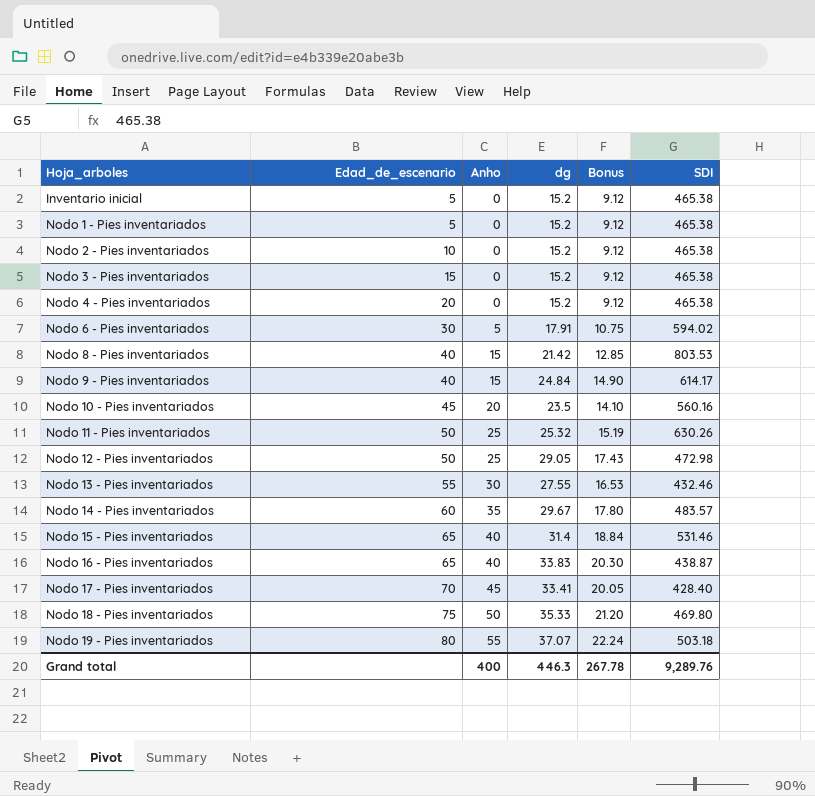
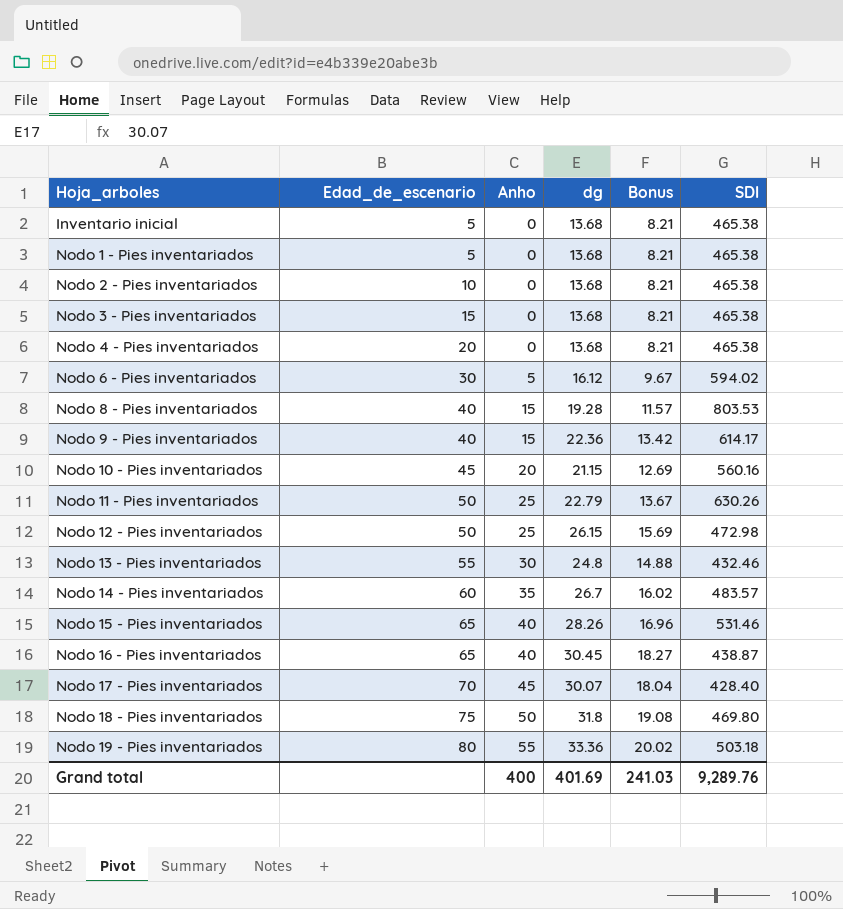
Inventario inicial | dg: 15.2 -> 13.68
Inventario inicial | Bonus: 9.12 -> 8.21
Nodo 1 - Pies inventariados | dg: 15.2 -> 13.68
Nodo 1 - Pies inventariados | Bonus: 9.12 -> 8.21
Nodo 2 - Pies inventariados | dg: 15.2 -> 13.68
Nodo 2 - Pies inventariados | Bonus: 9.12 -> 8.21
Nodo 3 - Pies inventariados | dg: 15.2 -> 13.68
Nodo 3 - Pies inventariados | Bonus: 9.12 -> 8.21
Nodo 4 - Pies inventariados | dg: 15.2 -> 13.68
Nodo 4 - Pies inventariados | Bonus: 9.12 -> 8.21
Nodo 6 - Pies inventariados | dg: 17.91 -> 16.12
Nodo 6 - Pies inventariados | Bonus: 10.75 -> 9.67
Nodo 8 - Pies inventariados | dg: 21.42 -> 19.28
Nodo 8 - Pies inventariados | Bonus: 12.85 -> 11.57
Nodo 9 - Pies inventariados | dg: 24.84 -> 22.36
Nodo 9 - Pies inventariados | Bonus: 14.90 -> 13.42
Nodo 10 - Pies inventariados | dg: 23.5 -> 21.15
Nodo 10 - Pies inventariados | Bonus: 14.10 -> 12.69
Nodo 11 - Pies inventariados | dg: 25.32 -> 22.79
Nodo 11 - Pies inventariados | Bonus: 15.19 -> 13.67
Nodo 12 - Pies inventariados | dg: 29.05 -> 26.15
Nodo 12 - Pies inventariados | Bonus: 17.43 -> 15.69
Nodo 13 - Pies inventariados | dg: 27.55 -> 24.8
Nodo 13 - Pies inventariados | Bonus: 16.53 -> 14.88
Nodo 14 - Pies inventariados | dg: 29.67 -> 26.7
Nodo 14 - Pies inventariados | Bonus: 17.80 -> 16.02
Nodo 15 - Pies inventariados | dg: 31.4 -> 28.26
Nodo 15 - Pies inventariados | Bonus: 18.84 -> 16.96
Nodo 16 - Pies inventariados | dg: 33.83 -> 30.45
Nodo 16 - Pies inventariados | Bonus: 20.30 -> 18.27
Nodo 17 - Pies inventariados | dg: 33.41 -> 30.07
Nodo 17 - Pies inventariados | Bonus: 20.05 -> 18.04
Nodo 18 - Pies inventariados | dg: 35.33 -> 31.8
Nodo 18 - Pies inventariados | Bonus: 21.20 -> 19.08
Nodo 19 - Pies inventariados | dg: 37.07 -> 33.36
Nodo 19 - Pies inventariados | Bonus: 22.24 -> 20.02
Grand total | dg: 446.3 -> 401.69
Grand total | Bonus: 267.78 -> 241.03

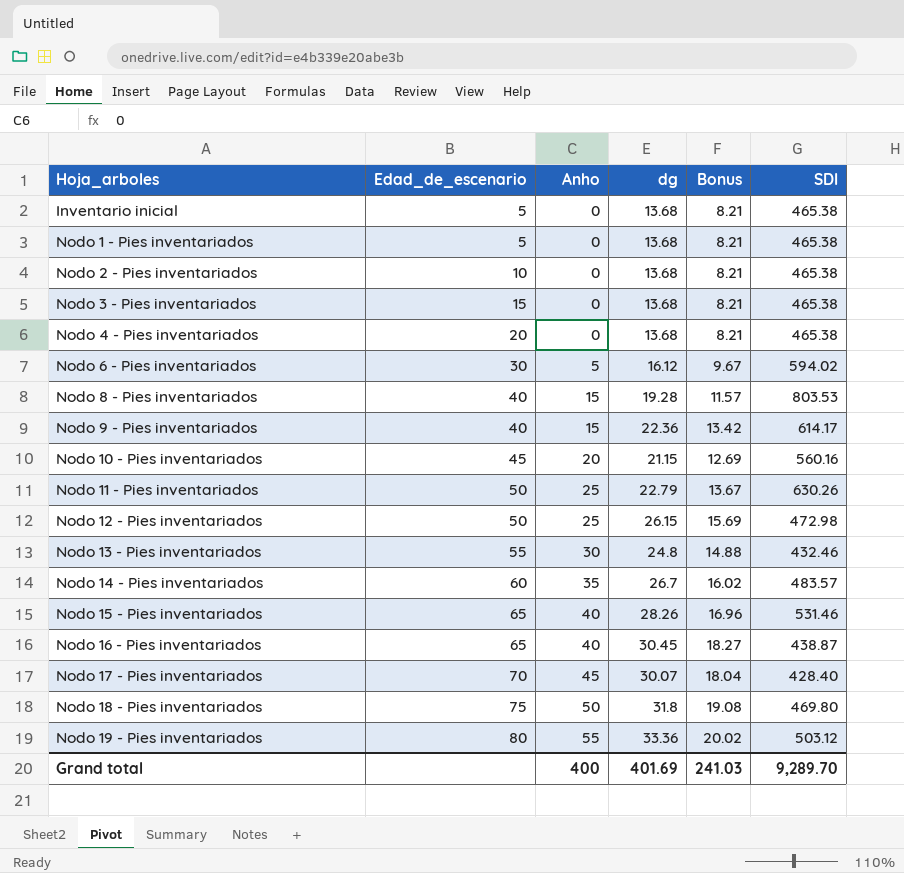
Nodo 19 - Pies inventariados | SDI: 503.18 -> 503.12
Grand total | SDI: 9,289.76 -> 9,289.70

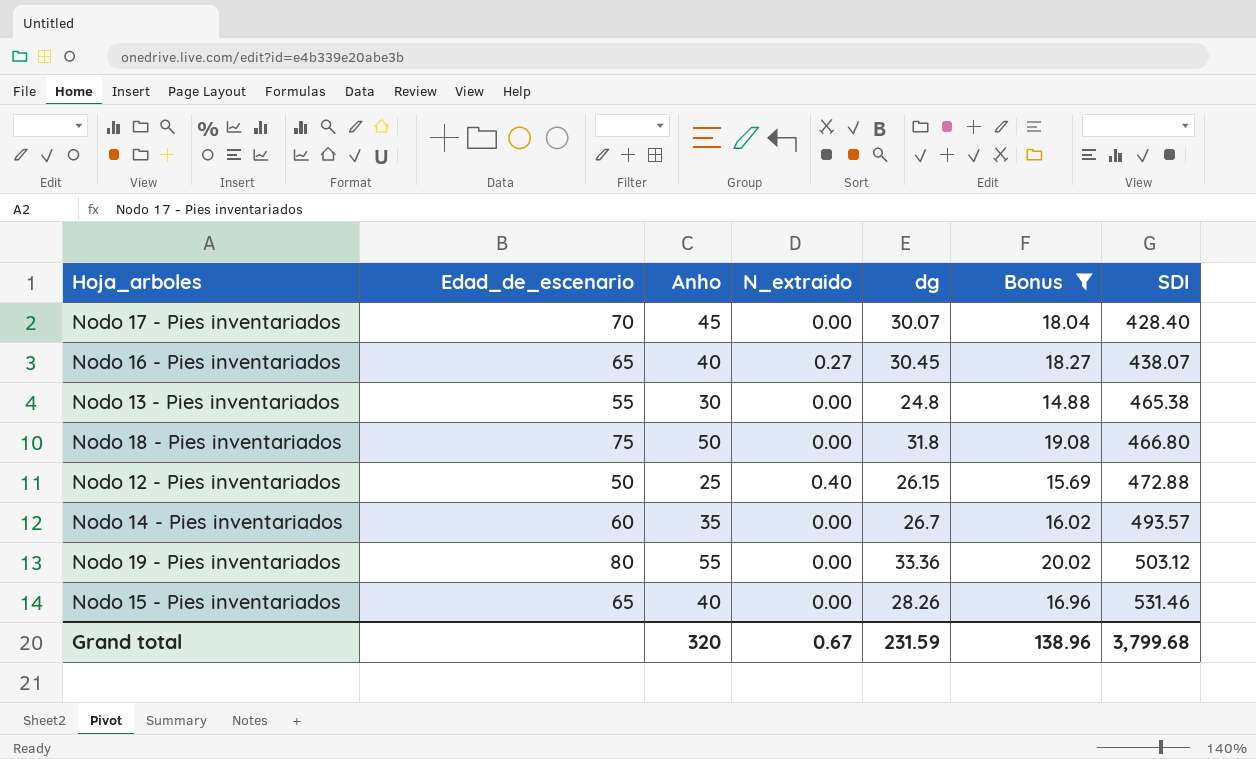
filter: none -> Bonus >= 14.88
row order: Hoja_arboles ascending -> SDI ascending
column N_extraido | position: none -> 4
Nodo 16 - Pies inventariados | SDI: 438.87 -> 438.07
Nodo 13 - Pies inventariados | SDI: 432.46 -> 465.38
Nodo 18 - Pies inventariados | SDI: 469.80 -> 466.80
Nodo 12 - Pies inventariados | SDI: 472.98 -> 472.88
Nodo 14 - Pies inventariados | SDI: 483.57 -> 493.57
Grand total | Anho: 400 -> 320
Grand total | dg: 401.69 -> 231.59
Grand total | Bonus: 241.03 -> 138.96
Grand total | SDI: 9,289.70 -> 3,799.68

